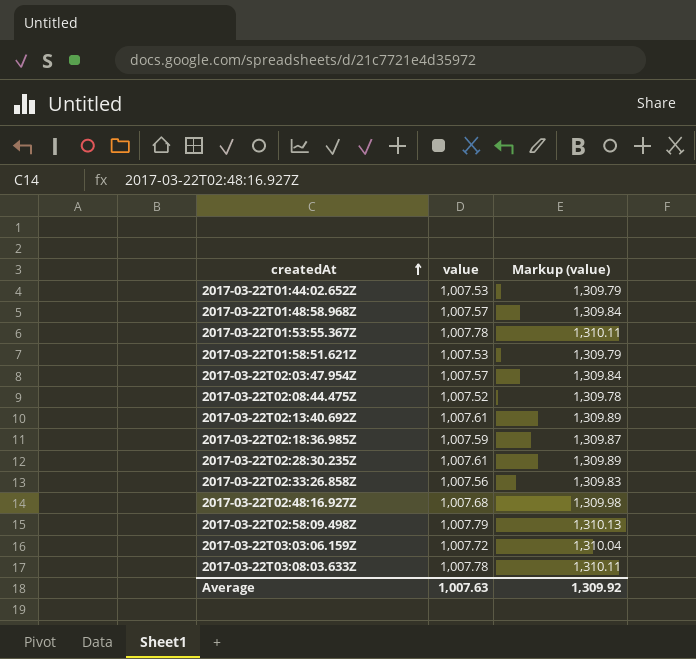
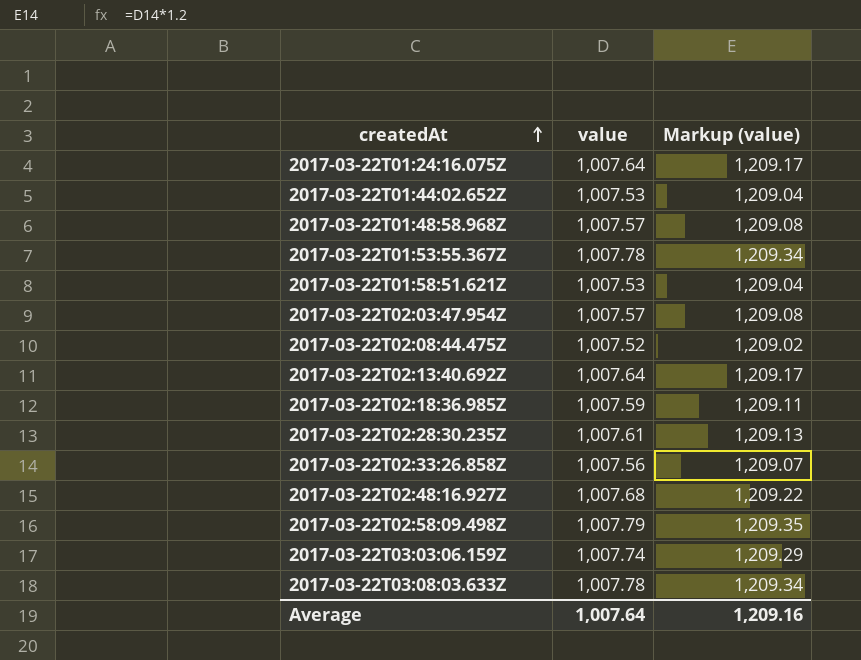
column Markup (value) | formula: [value] * 1.3 -> [value] * 1.2
row 2017-03-22T01:24:16.075Z: none -> 1,007.64 | 1,209.17
2017-03-22T02:13:40.692Z | value: 1,007.61 -> 1,007.64
2017-03-22T03:03:06.159Z | value: 1,007.72 -> 1,007.74
Average | value: 1,007.63 -> 1,007.64
Average | Markup (value): 1,309.92 -> 1,209.16

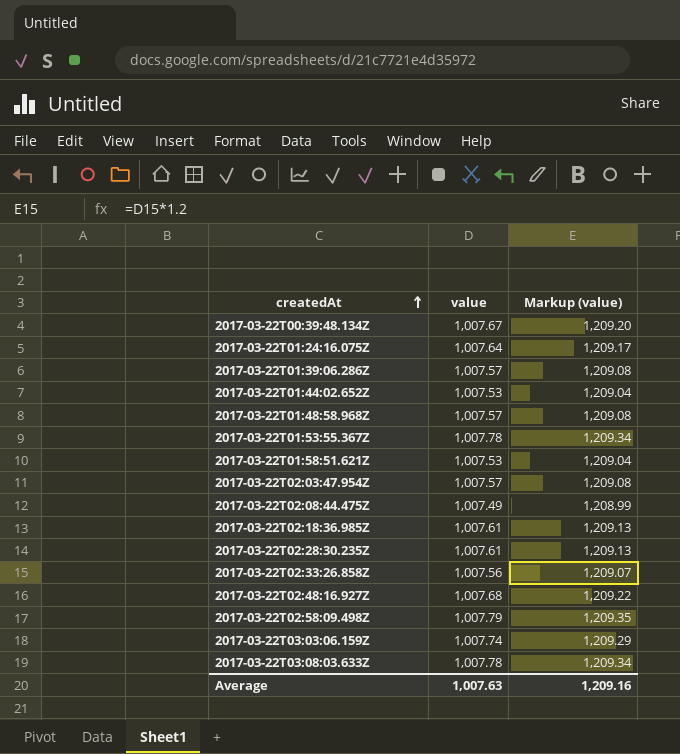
row 2017-03-22T02:13:40.692Z: 1,007.64 | 1,209.17 -> none
row 2017-03-22T00:39:48.134Z: none -> 1,007.67 | 1,209.20
row 2017-03-22T01:39:06.286Z: none -> 1,007.57 | 1,209.08
2017-03-22T02:08:44.475Z | value: 1,007.52 -> 1,007.49
2017-03-22T02:08:44.475Z | Markup (value): 1,209.02 -> 1,208.99
2017-03-22T02:18:36.985Z | value: 1,007.59 -> 1,007.61
2017-03-22T02:18:36.985Z | Markup (value): 1,209.11 -> 1,209.13
Average | value: 1,007.64 -> 1,007.63

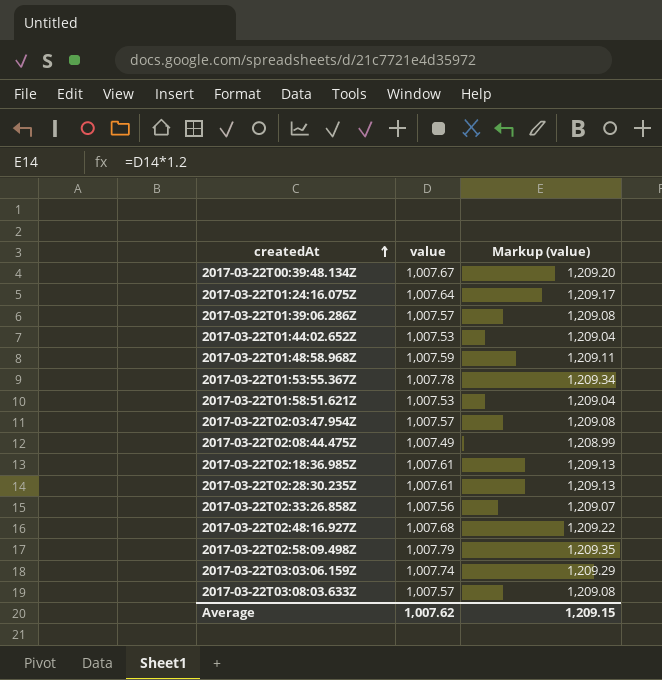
2017-03-22T01:48:58.968Z | value: 1,007.57 -> 1,007.59
2017-03-22T01:48:58.968Z | Markup (value): 1,209.08 -> 1,209.11
2017-03-22T03:08:03.633Z | value: 1,007.78 -> 1,007.57
2017-03-22T03:08:03.633Z | Markup (value): 1,209.34 -> 1,209.08
Average | value: 1,007.63 -> 1,007.62
Average | Markup (value): 1,209.16 -> 1,209.15

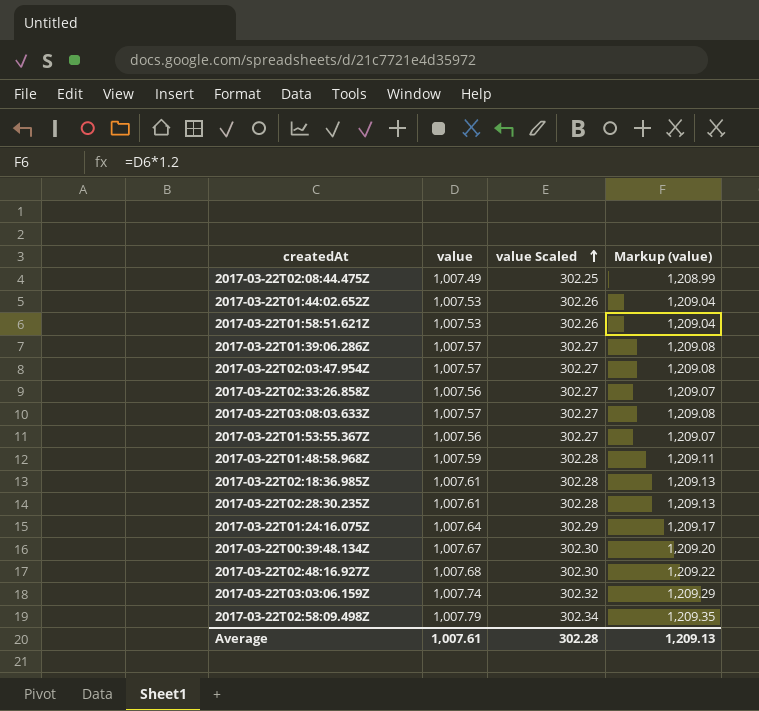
row order: createdAt ascending -> value Scaled ascending
column value Scaled | formula: none -> [value] * 0.3
2017-03-22T01:53:55.367Z | value: 1,007.78 -> 1,007.56
2017-03-22T01:53:55.367Z | Markup (value): 1,209.34 -> 1,209.07
Average | value: 1,007.62 -> 1,007.61
Average | Markup (value): 1,209.15 -> 1,209.13

